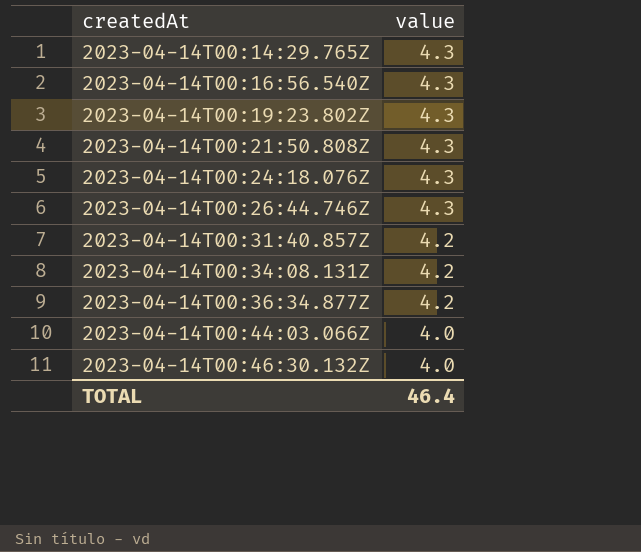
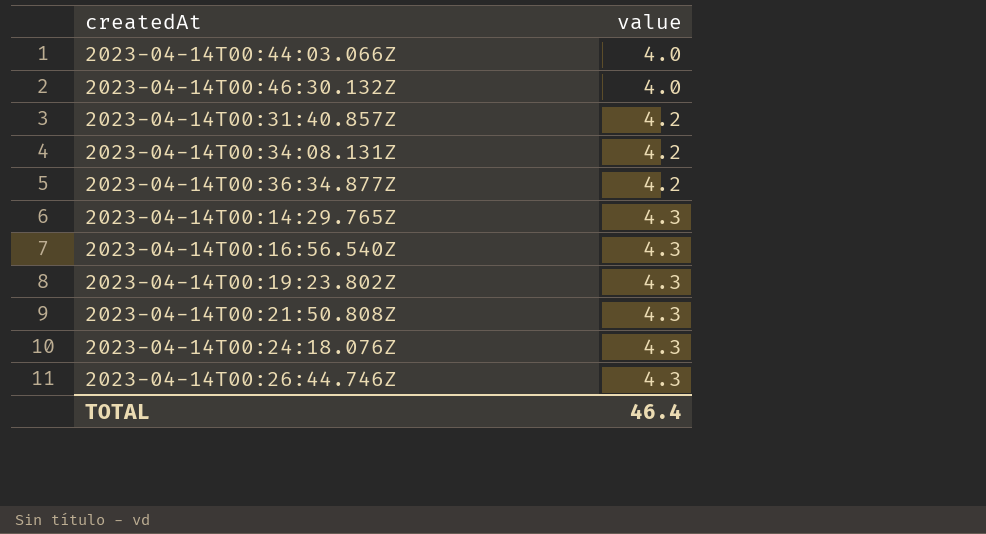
row order: createdAt ascending -> value ascending

